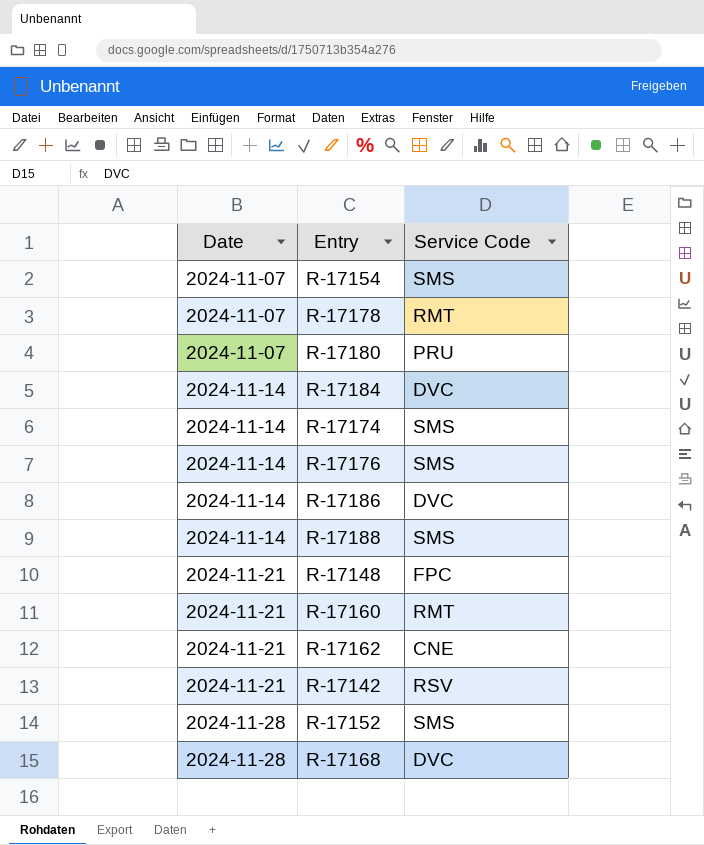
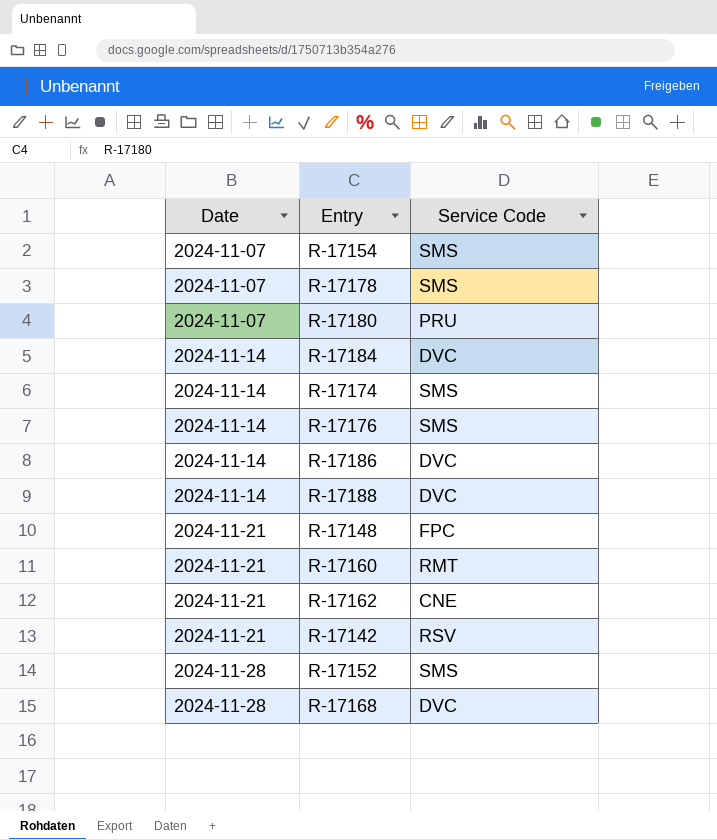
R-17178 | Service Code: RMT -> SMS
R-17188 | Service Code: SMS -> DVC

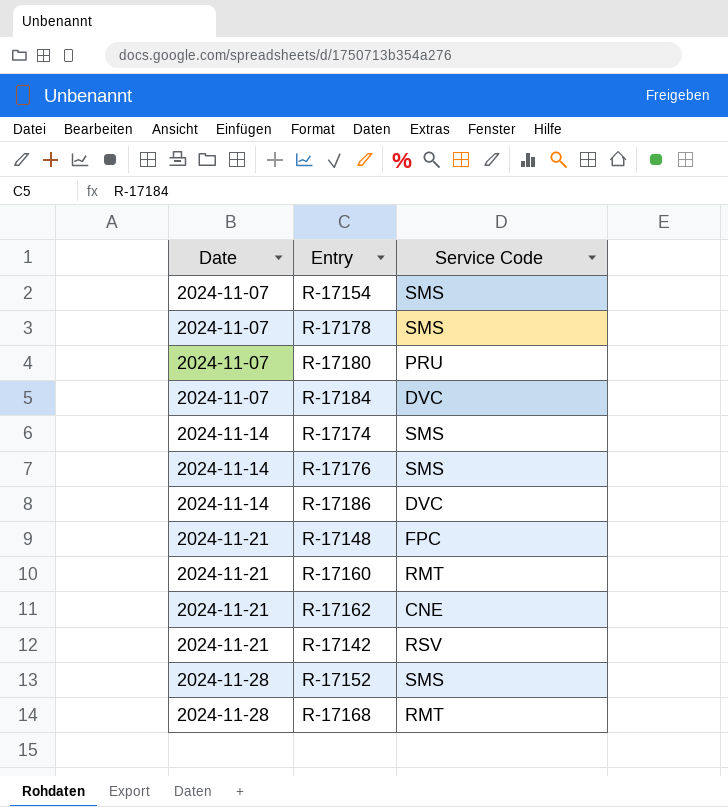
row R-17188: 2024-11-14 | DVC -> none
R-17184 | Date: 2024-11-14 -> 2024-11-07
R-17168 | Service Code: DVC -> RMT

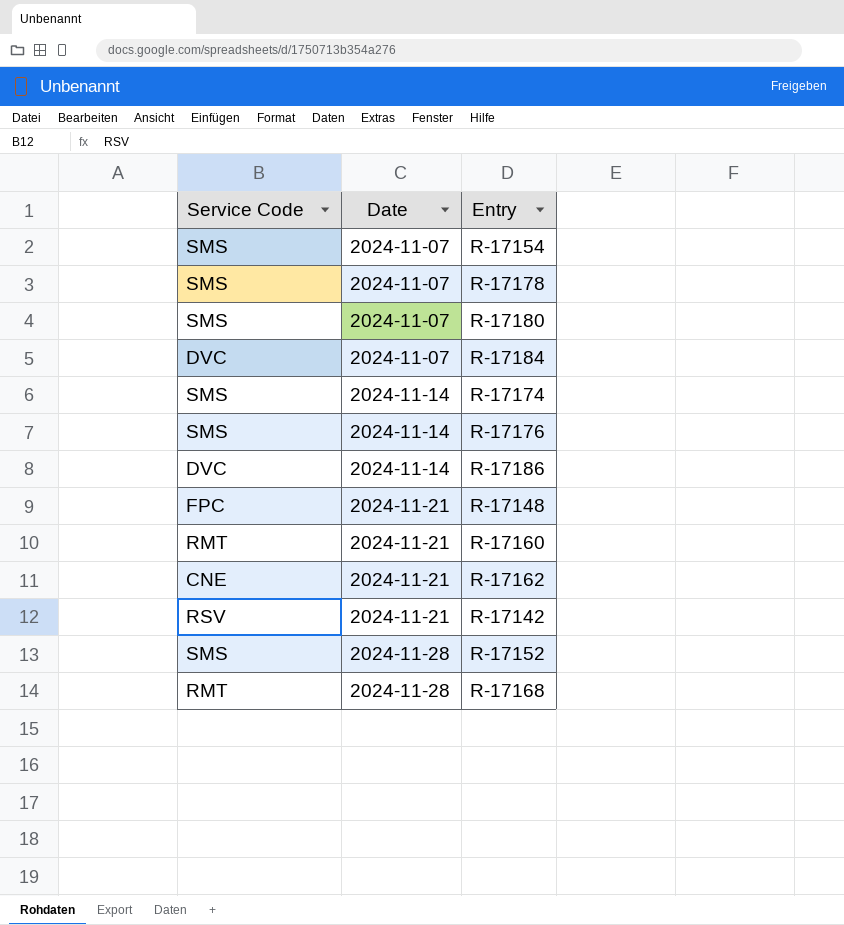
column Service Code | position: 3 -> 1
R-17180 | Service Code: PRU -> SMS

